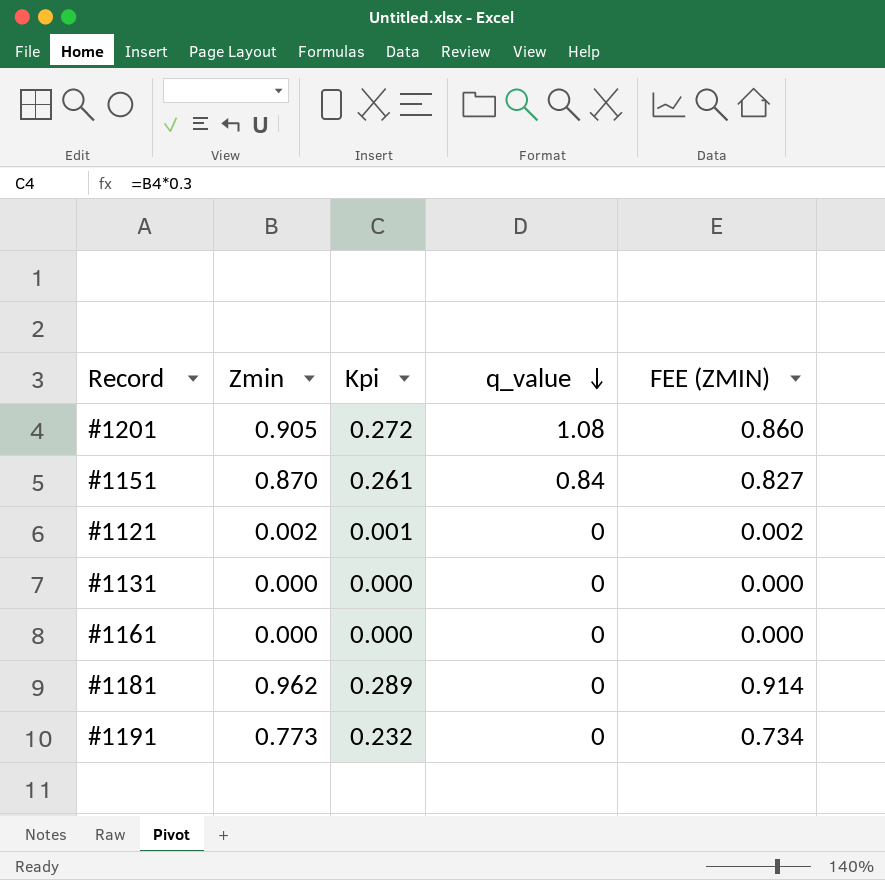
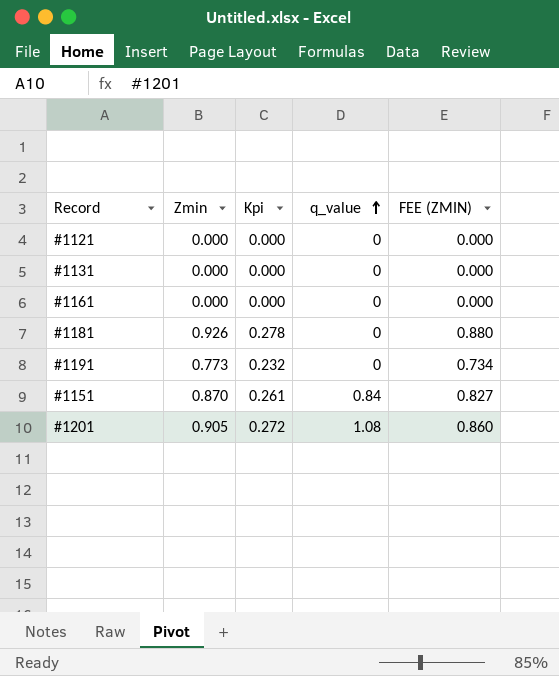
row order: q_value descending -> q_value ascending
#1121 | Zmin: 0.002 -> 0.000
#1121 | Kpi: 0.001 -> 0.000
#1121 | FEE (ZMIN): 0.002 -> 0.000
#1181 | Zmin: 0.962 -> 0.926
#1181 | Kpi: 0.289 -> 0.278
#1181 | FEE (ZMIN): 0.914 -> 0.880

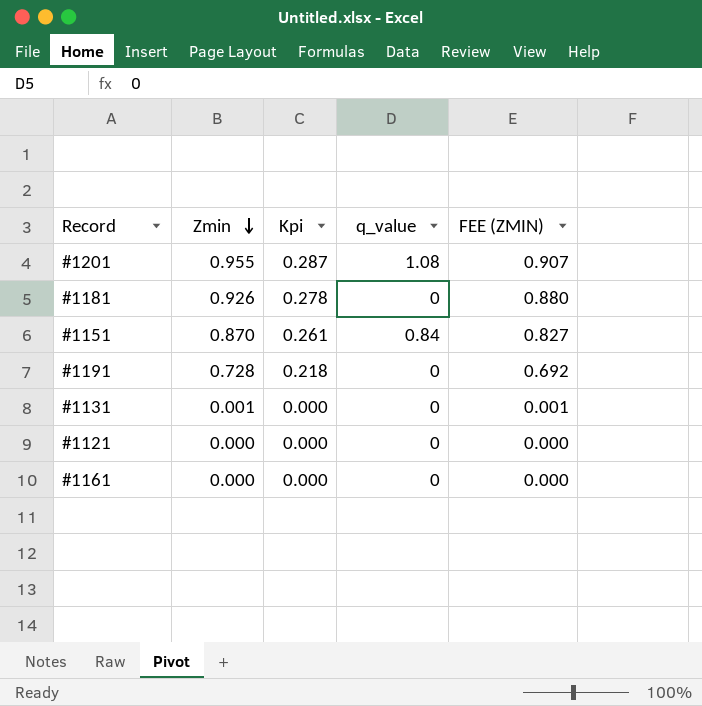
row order: q_value ascending -> Zmin descending
#1201 | Zmin: 0.905 -> 0.955
#1201 | Kpi: 0.272 -> 0.287
#1201 | FEE (ZMIN): 0.860 -> 0.907
#1191 | Zmin: 0.773 -> 0.728
#1191 | Kpi: 0.232 -> 0.218
#1191 | FEE (ZMIN): 0.734 -> 0.692
#1131 | Zmin: 0.000 -> 0.001
#1131 | FEE (ZMIN): 0.000 -> 0.001

